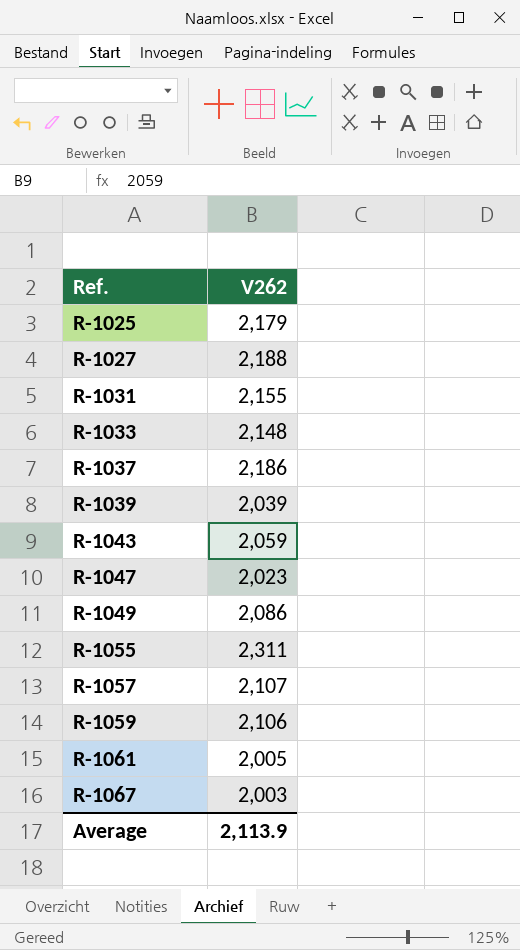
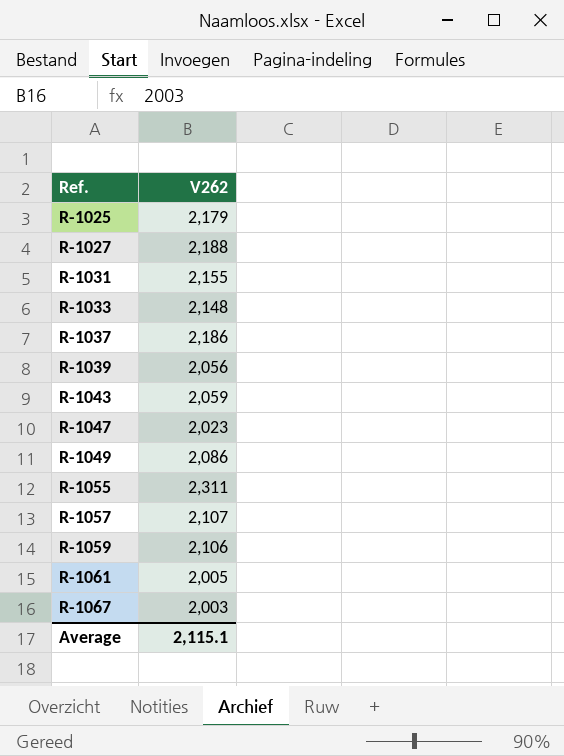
R-1039 | V262: 2,039 -> 2,056
Average | V262: 2,113.9 -> 2,115.1

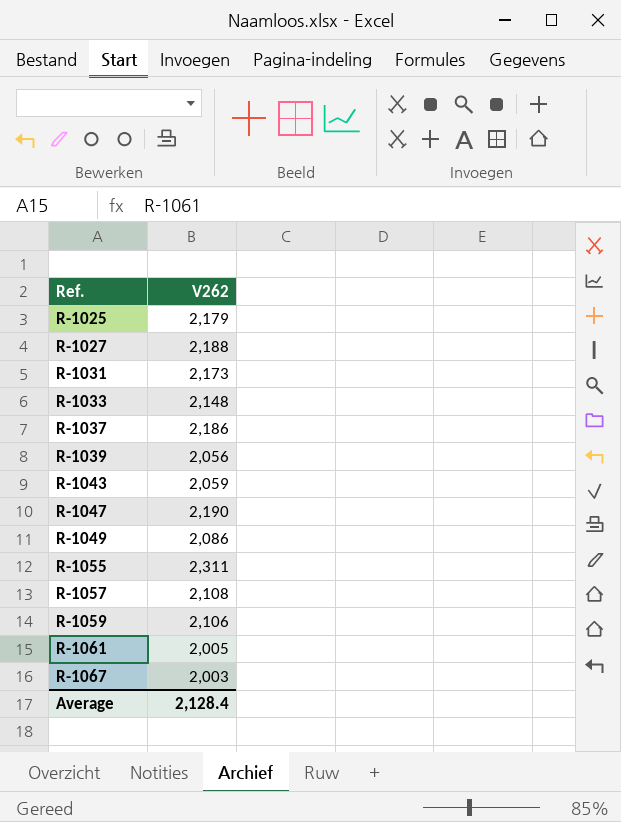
R-1031 | V262: 2,155 -> 2,173
R-1047 | V262: 2,023 -> 2,190
R-1057 | V262: 2,107 -> 2,108
Average | V262: 2,115.1 -> 2,128.4

